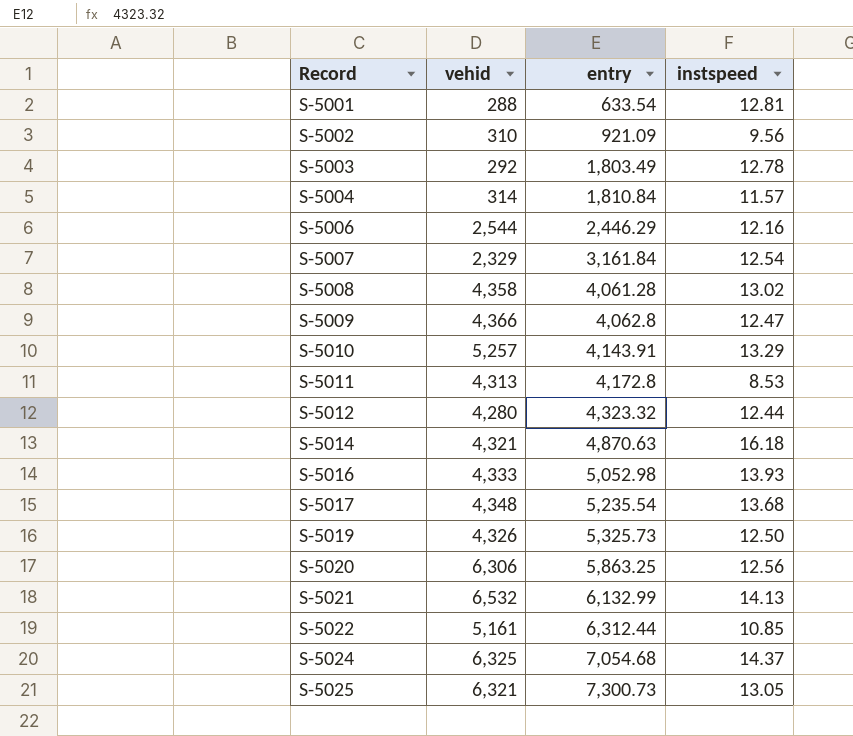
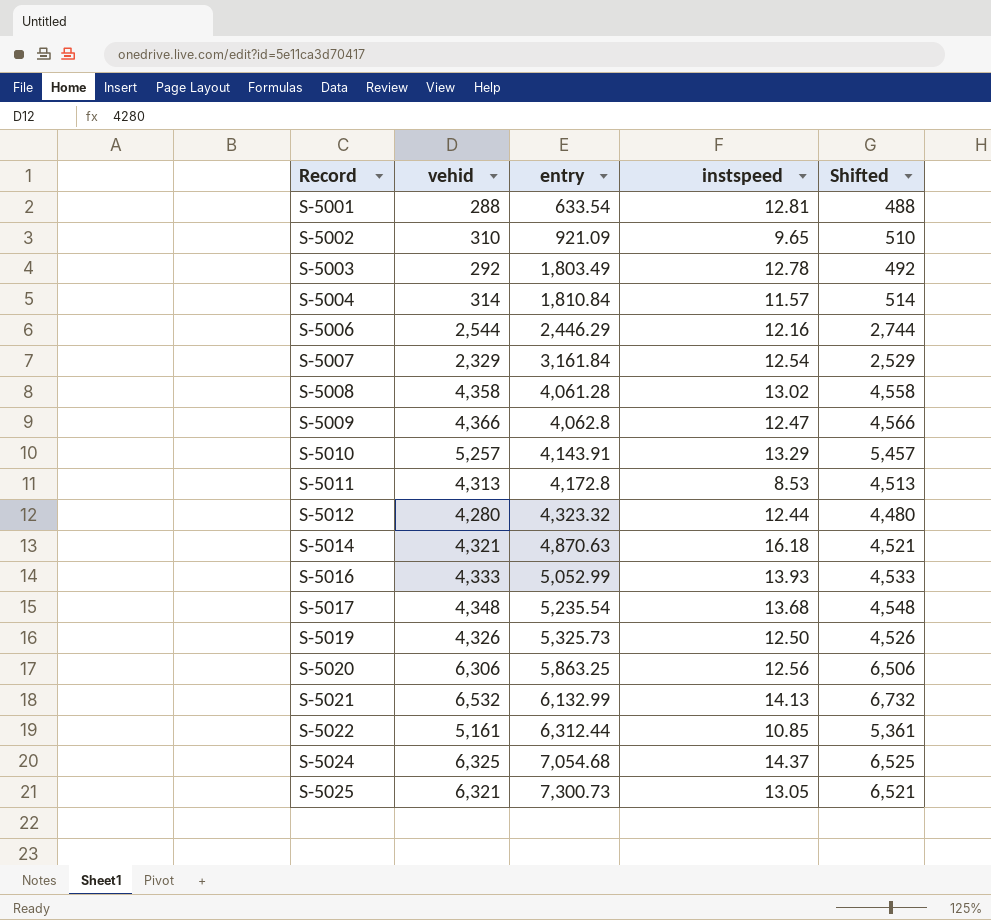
column Shifted | formula: none -> [vehid] + 200
S-5002 | instspeed: 9.56 -> 9.65
S-5016 | entry: 5,052.98 -> 5,052.99

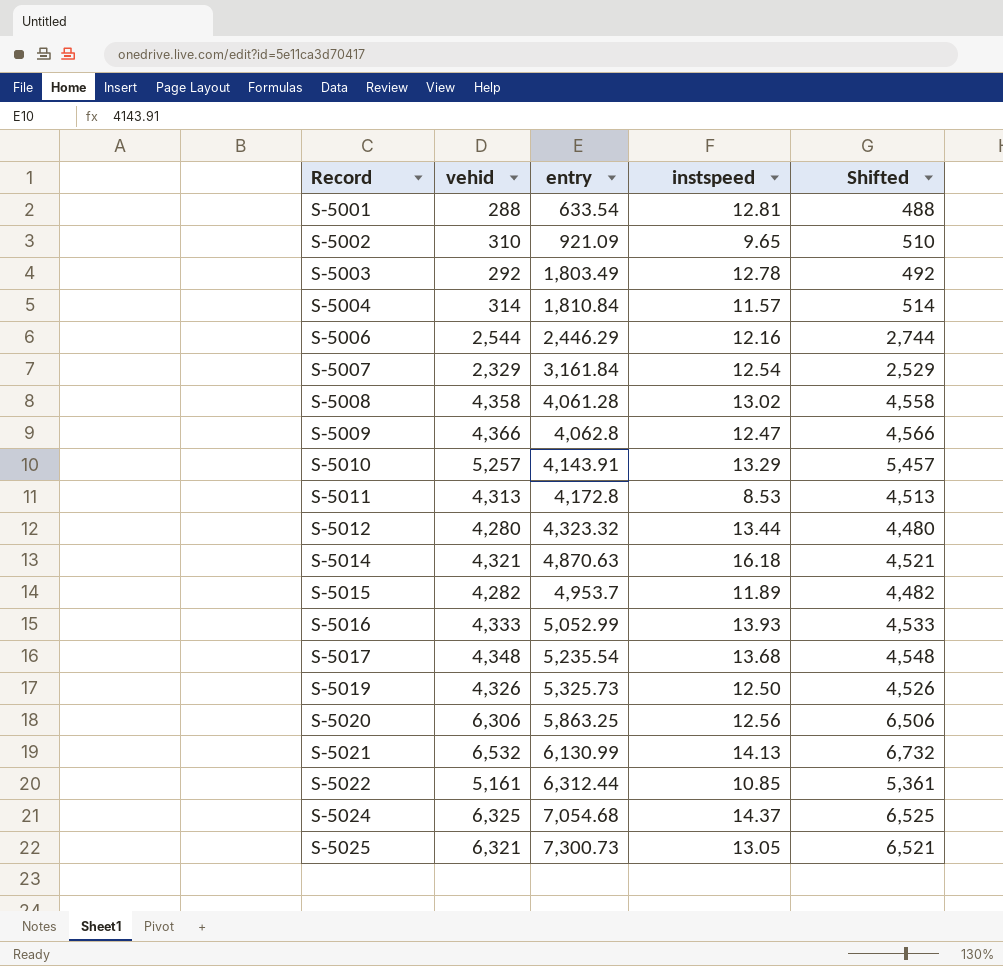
S-5012 | instspeed: 12.44 -> 13.44
row S-5015: none -> 4,282 | 4,953.7 | 11.89 | 4,482
S-5021 | entry: 6,132.99 -> 6,130.99

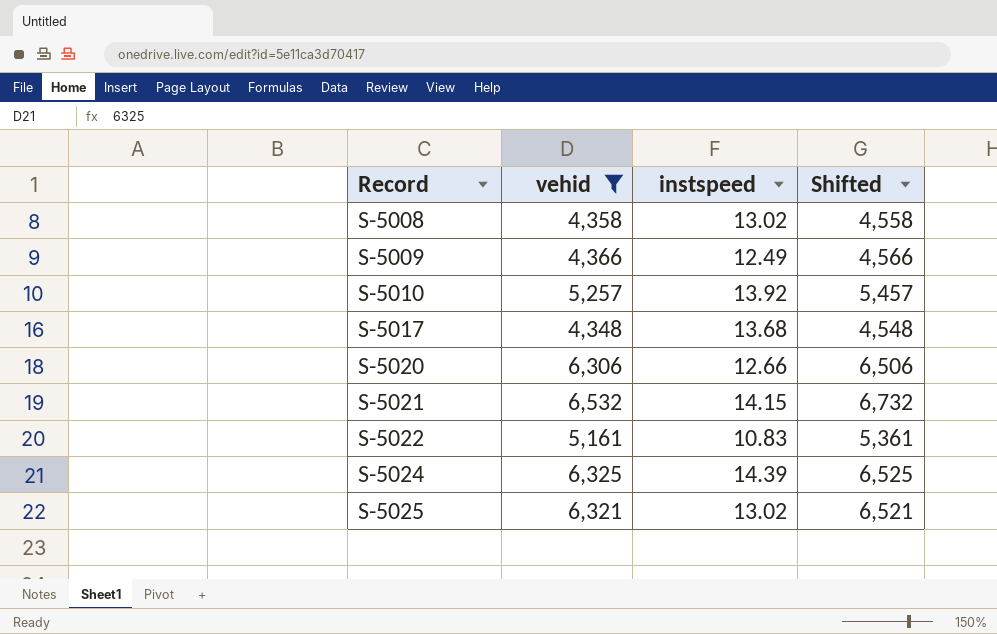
filter: none -> vehid >= 4,348
column entry | position: 3 -> none
S-5009 | instspeed: 12.47 -> 12.49
S-5010 | instspeed: 13.29 -> 13.92
S-5020 | instspeed: 12.56 -> 12.66
S-5021 | instspeed: 14.13 -> 14.15
S-5022 | instspeed: 10.85 -> 10.83
S-5024 | instspeed: 14.37 -> 14.39
S-5025 | instspeed: 13.05 -> 13.02

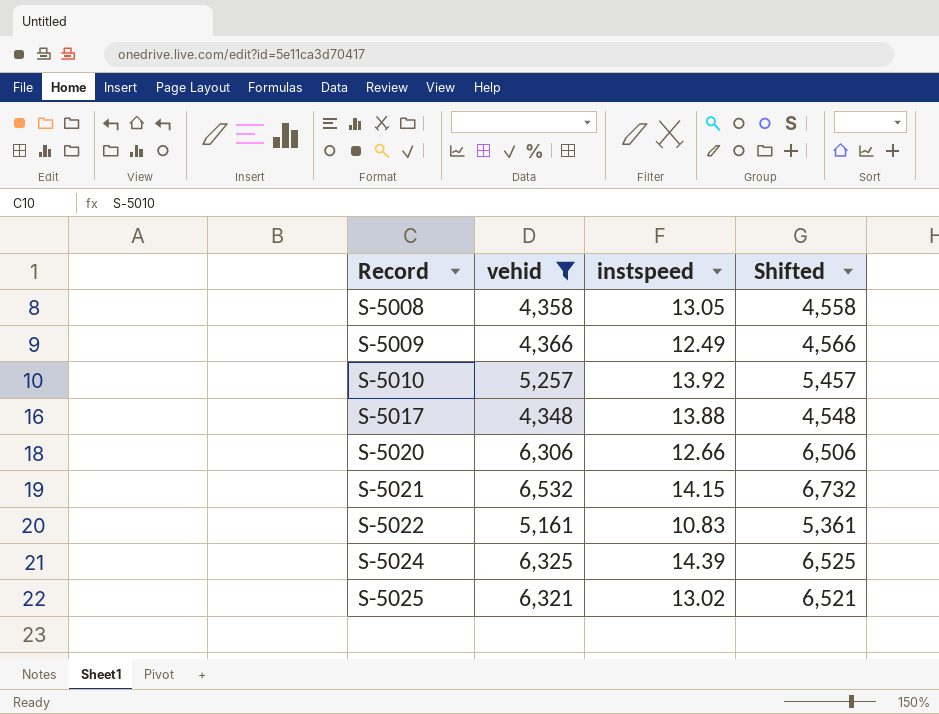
S-5008 | instspeed: 13.02 -> 13.05
S-5017 | instspeed: 13.68 -> 13.88

